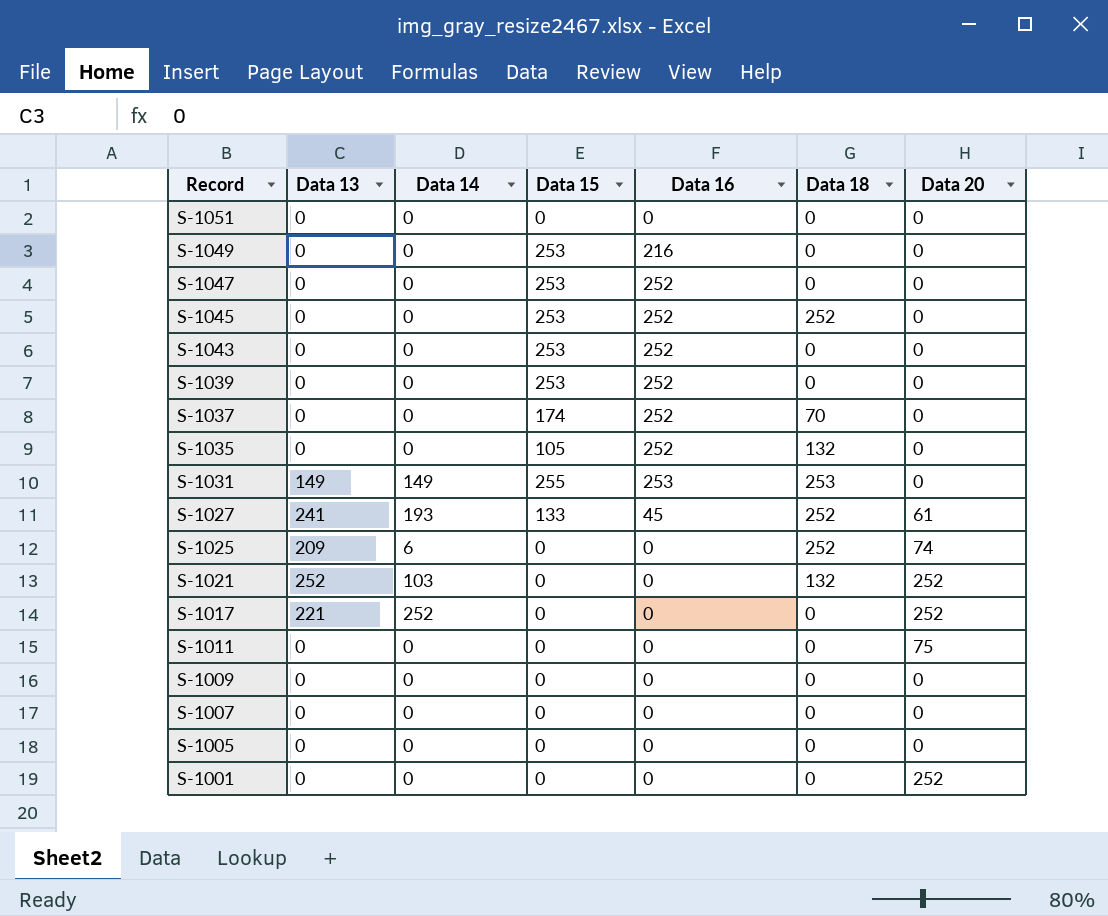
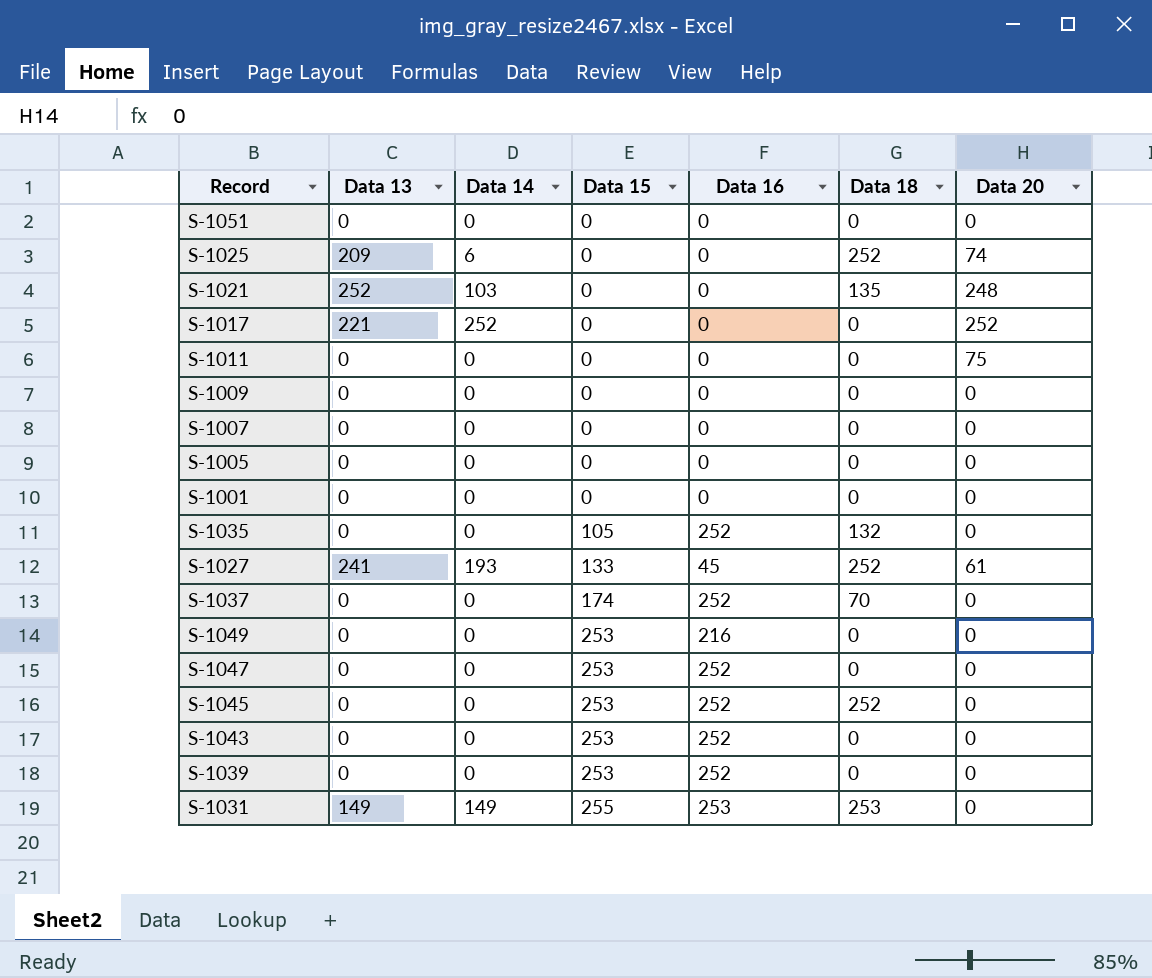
row order: Record descending -> Data 15 ascending
S-1021 | Data 18: 132 -> 135
S-1021 | Data 20: 252 -> 248
S-1001 | Data 20: 252 -> 0

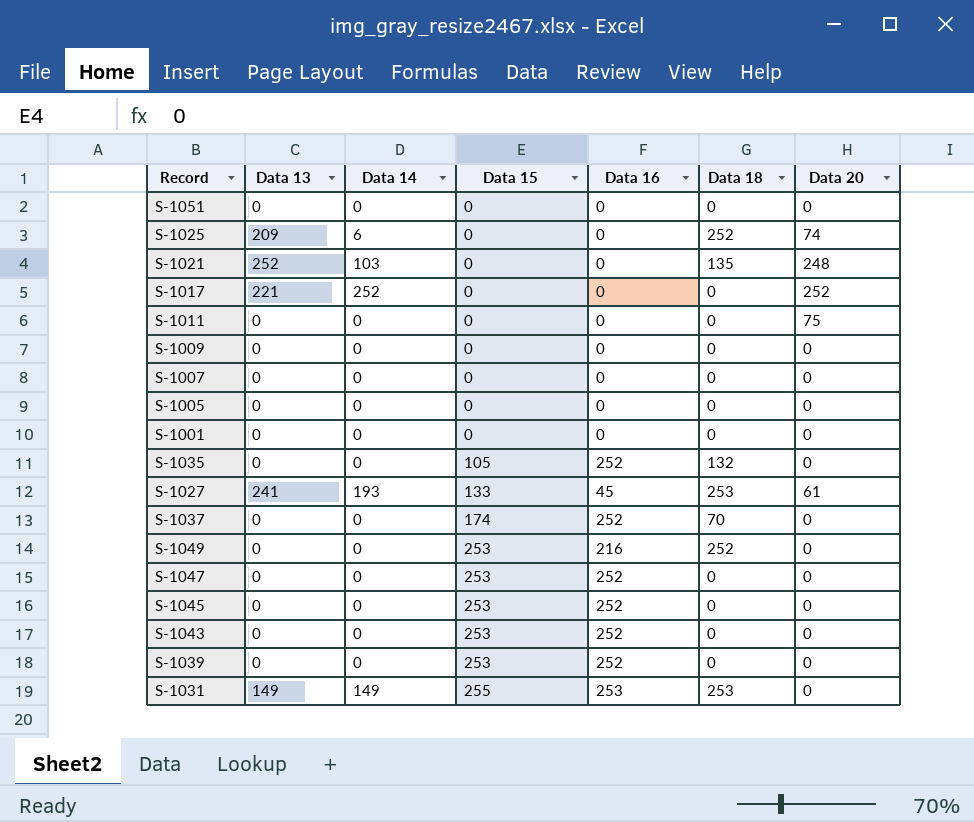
S-1027 | Data 18: 252 -> 253
S-1049 | Data 18: 0 -> 252
S-1045 | Data 18: 252 -> 0

